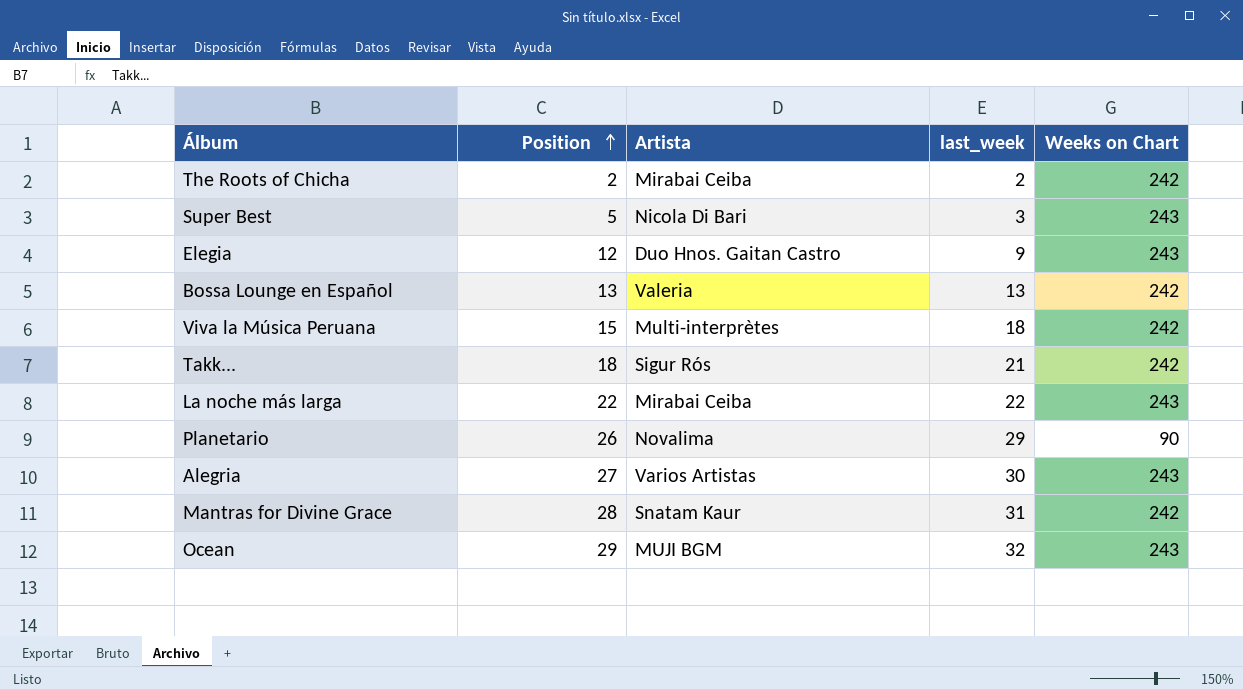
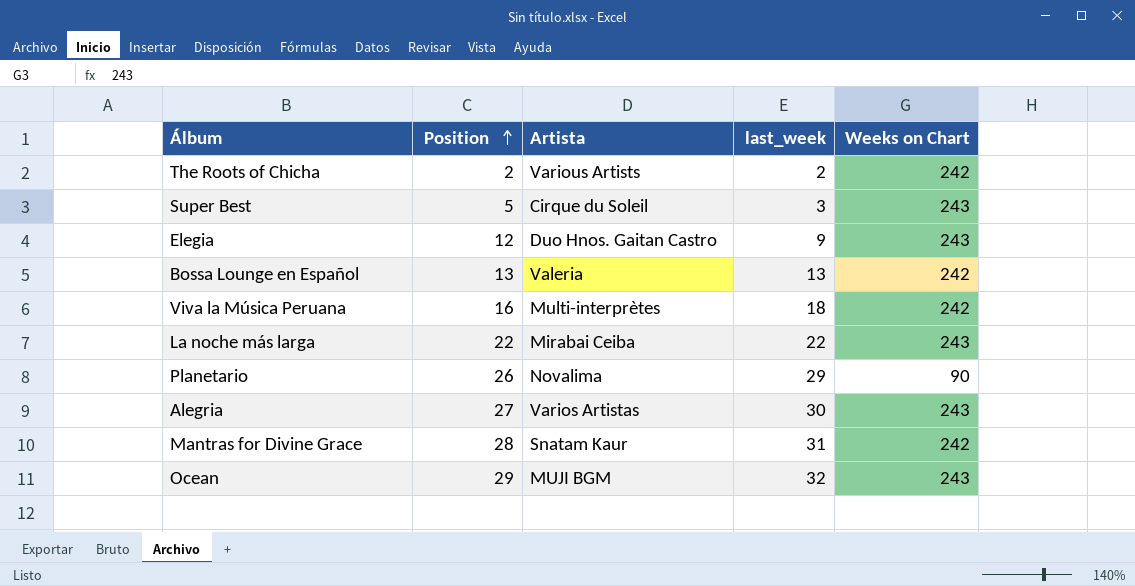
row Takk...: 18 | Sigur Rós | 21 | 242 -> none
The Roots of Chicha | Artista: Mirabai Ceiba -> Various Artists
Super Best | Artista: Nicola Di Bari -> Cirque du Soleil
Viva la Música Peruana | Position: 15 -> 16

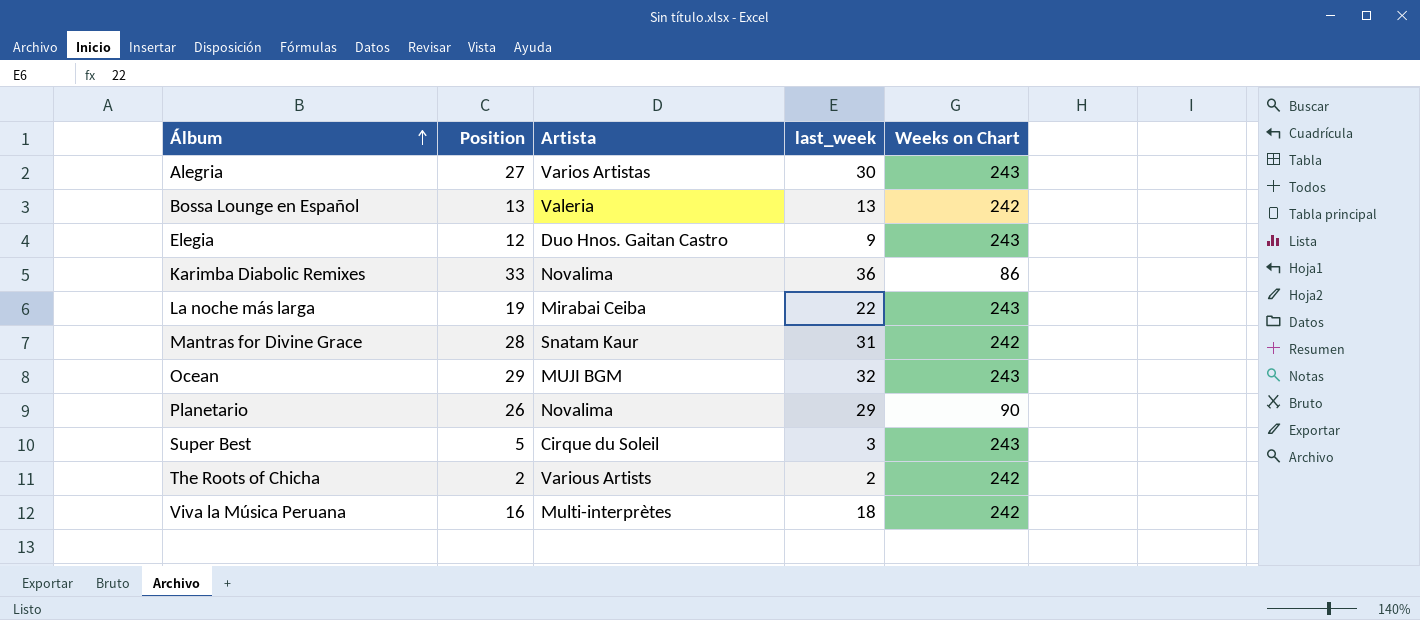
row order: Position ascending -> Álbum ascending
row Karimba Diabolic Remixes: none -> 33 | Novalima | 36 | 86
La noche más larga | Position: 22 -> 19

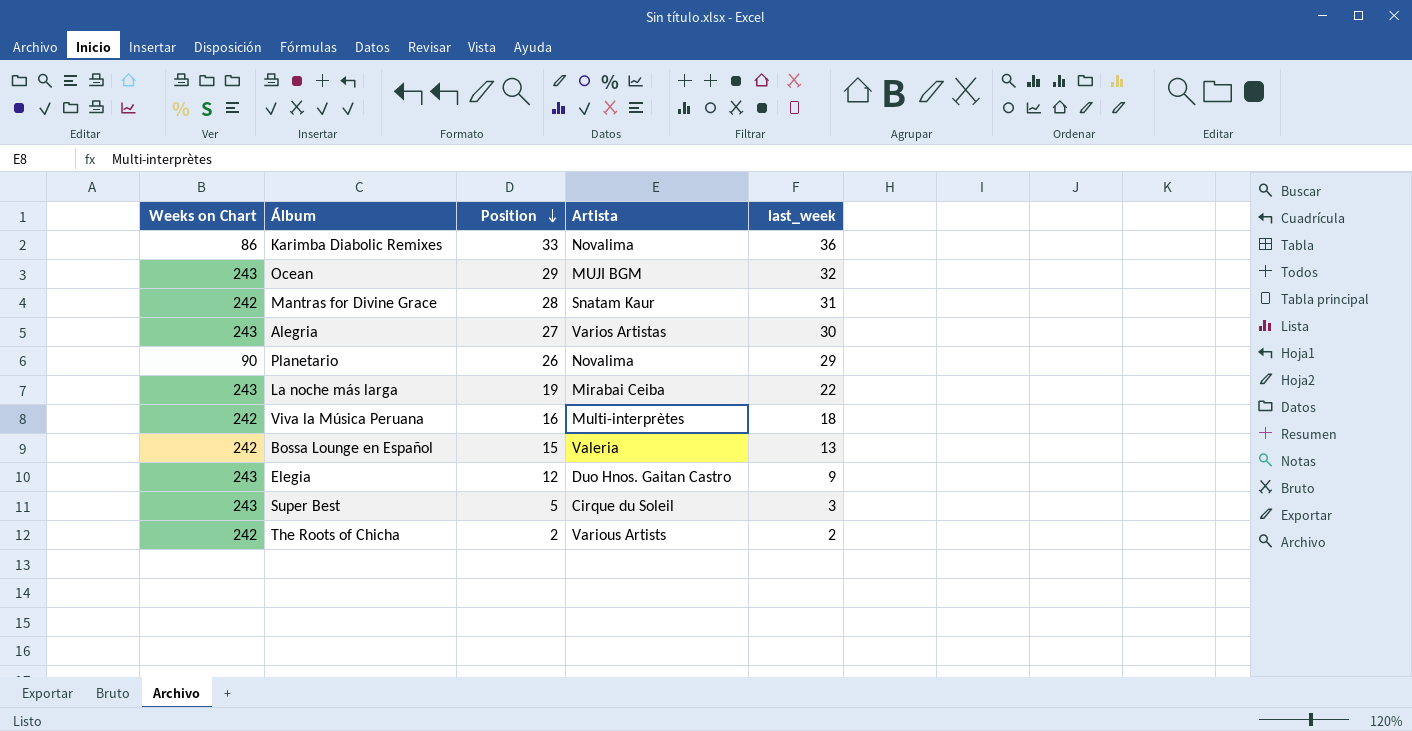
row order: Álbum ascending -> Position descending
column Weeks on Chart | position: 5 -> 1
Bossa Lounge en Español | Position: 13 -> 15

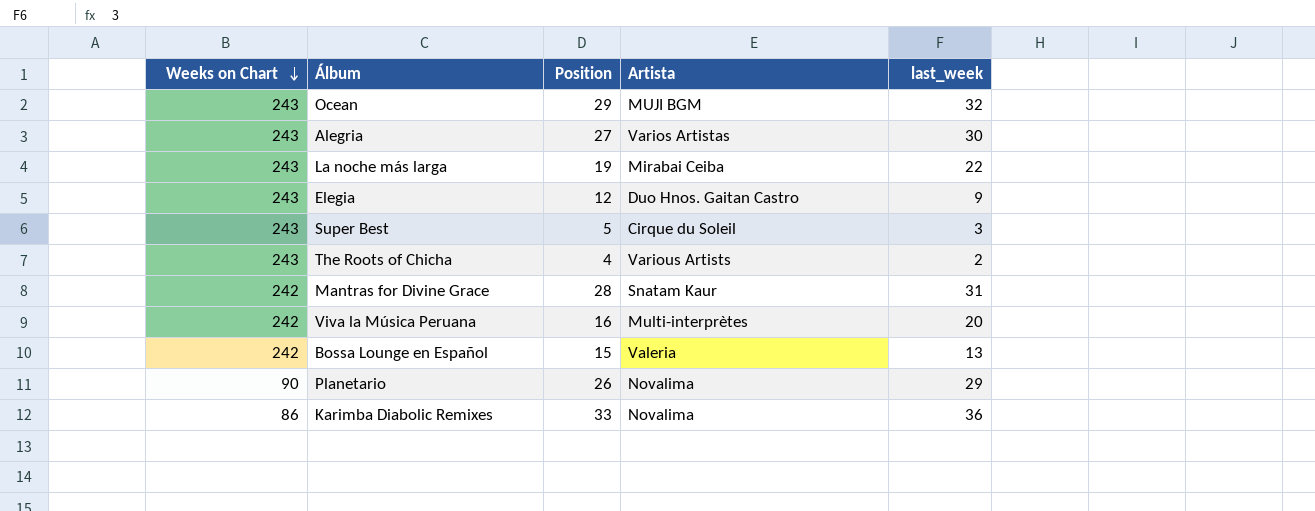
row order: Position descending -> Weeks on Chart descending
The Roots of Chicha | Weeks on Chart: 242 -> 243
The Roots of Chicha | Position: 2 -> 4
Viva la Música Peruana | last_week: 18 -> 20

